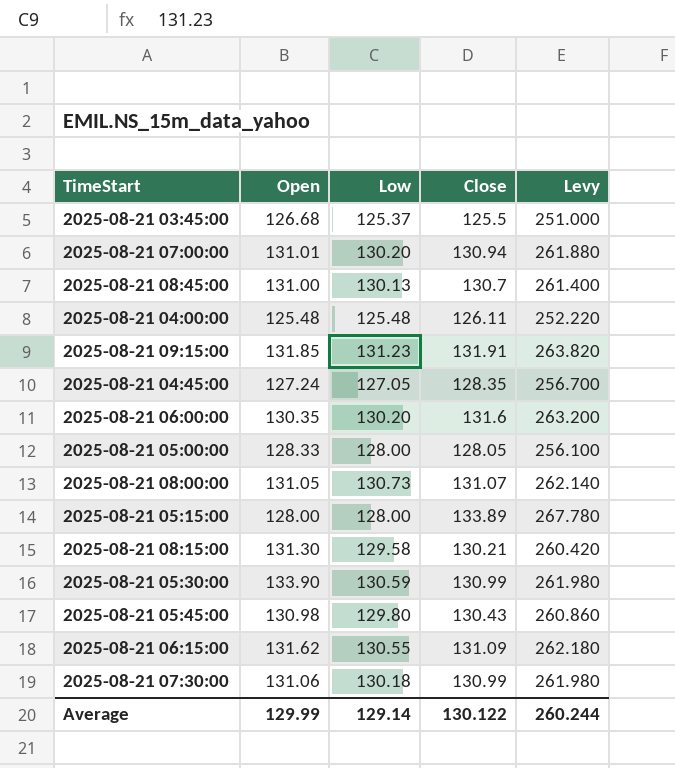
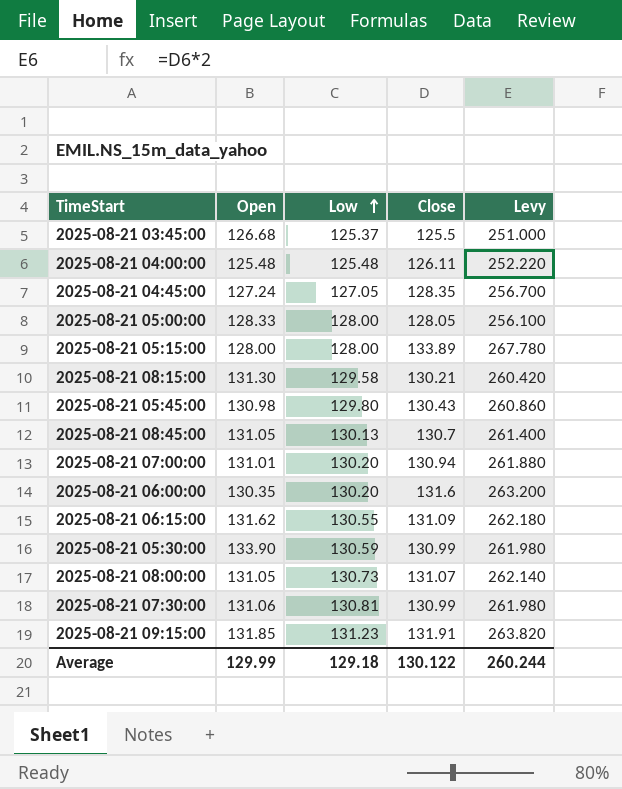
row order: none -> Low ascending
2025-08-21 08:45:00 | Open: 131.00 -> 131.05
2025-08-21 07:30:00 | Low: 130.18 -> 130.81
Average | Low: 129.14 -> 129.18

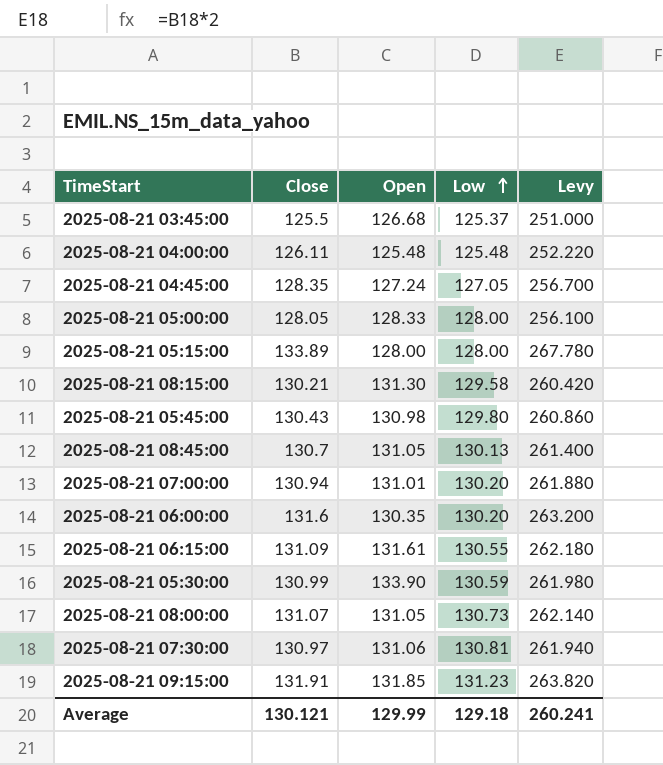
column Close | position: 4 -> 2
2025-08-21 06:15:00 | Open: 131.62 -> 131.61
2025-08-21 07:30:00 | Close: 130.99 -> 130.97
2025-08-21 07:30:00 | Levy: 261.980 -> 261.940
Average | Close: 130.122 -> 130.121
Average | Levy: 260.244 -> 260.241

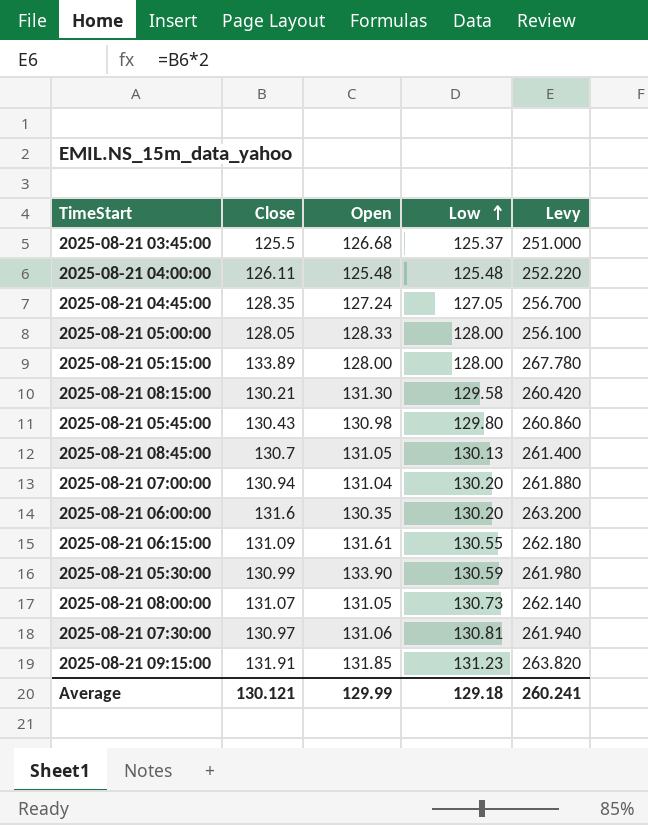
2025-08-21 07:00:00 | Open: 131.01 -> 131.04

